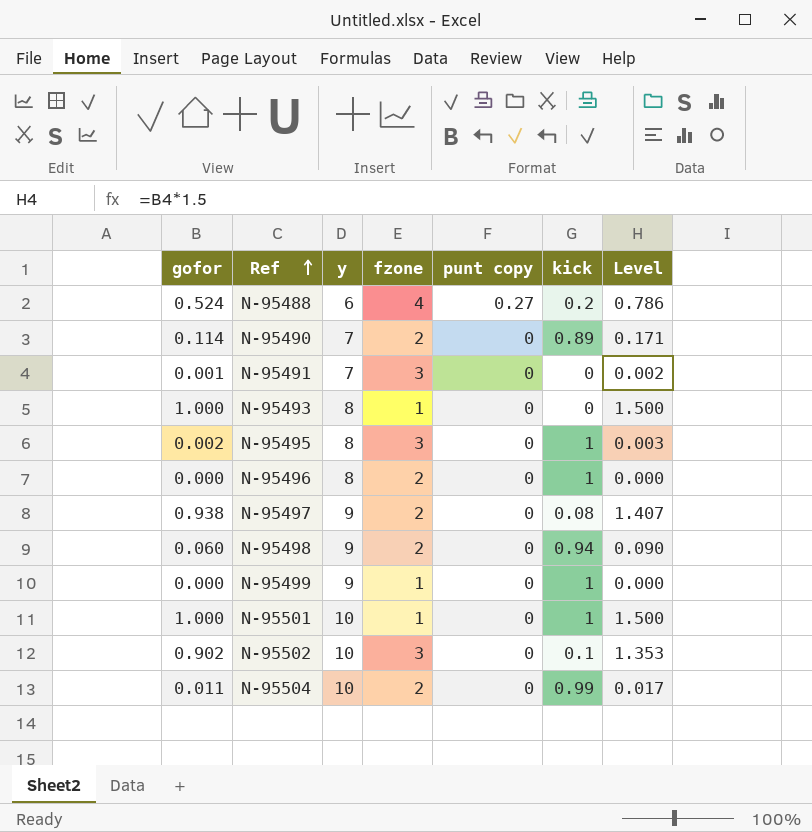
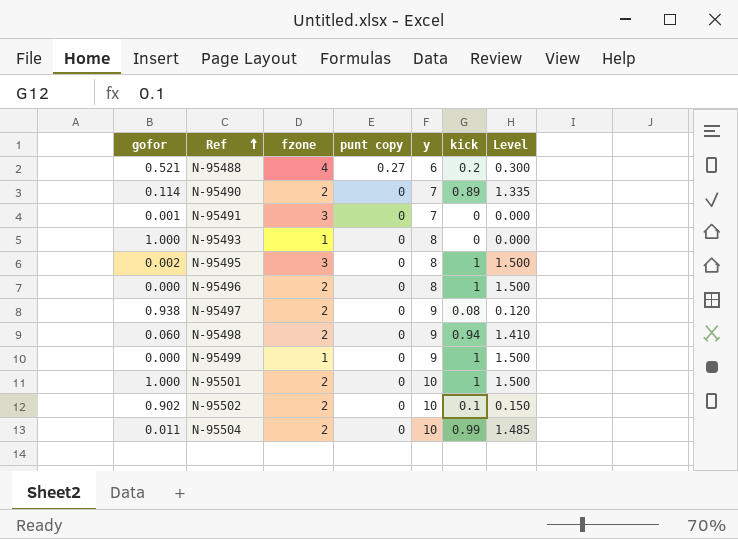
column y | position: 3 -> 5
column Level | formula: [gofor] * 1.5 -> [kick] * 1.5
N-95488 | gofor: 0.524 -> 0.521
N-95501 | fzone: 1 -> 2
N-95502 | fzone: 3 -> 2

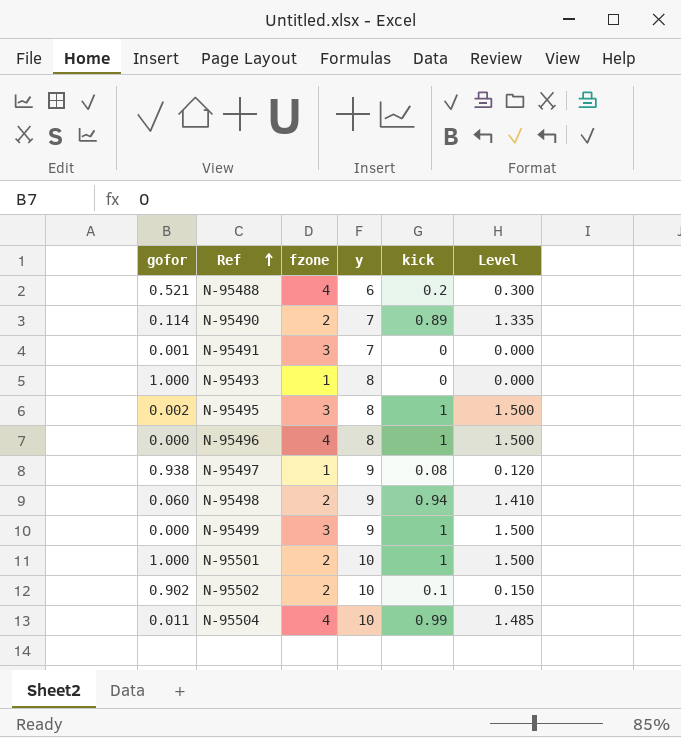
column punt copy | position: 4 -> none
N-95496 | fzone: 2 -> 4
N-95497 | fzone: 2 -> 1
N-95499 | fzone: 1 -> 3
N-95504 | fzone: 2 -> 4

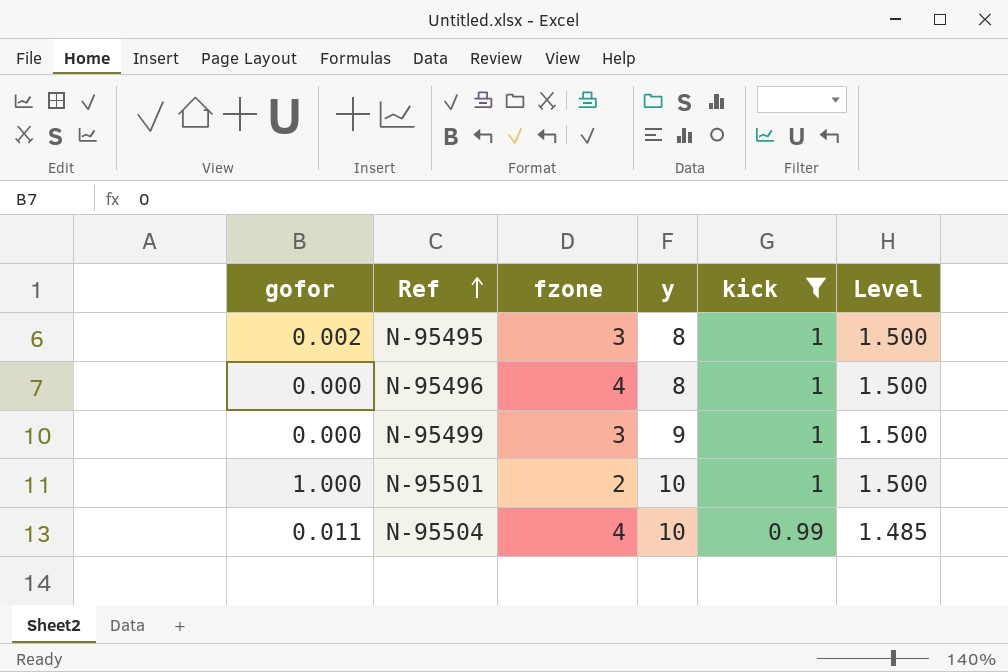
filter: none -> kick >= 0.99

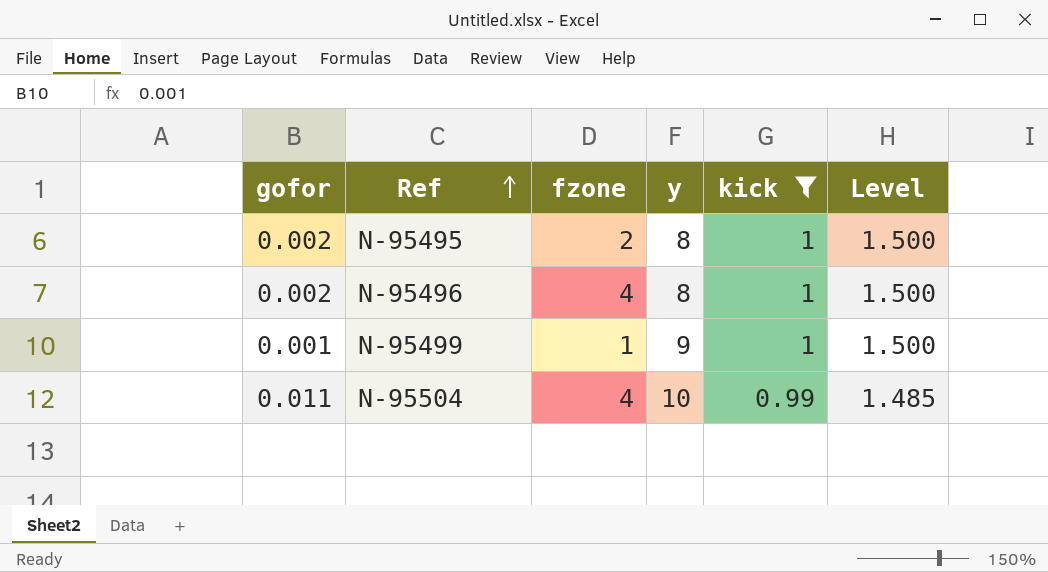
row N-95501: 1.000 | 2 | 10 | 1 | 1.500 -> none
N-95495 | fzone: 3 -> 2
N-95496 | gofor: 0.000 -> 0.002
N-95499 | gofor: 0.000 -> 0.001
N-95499 | fzone: 3 -> 1

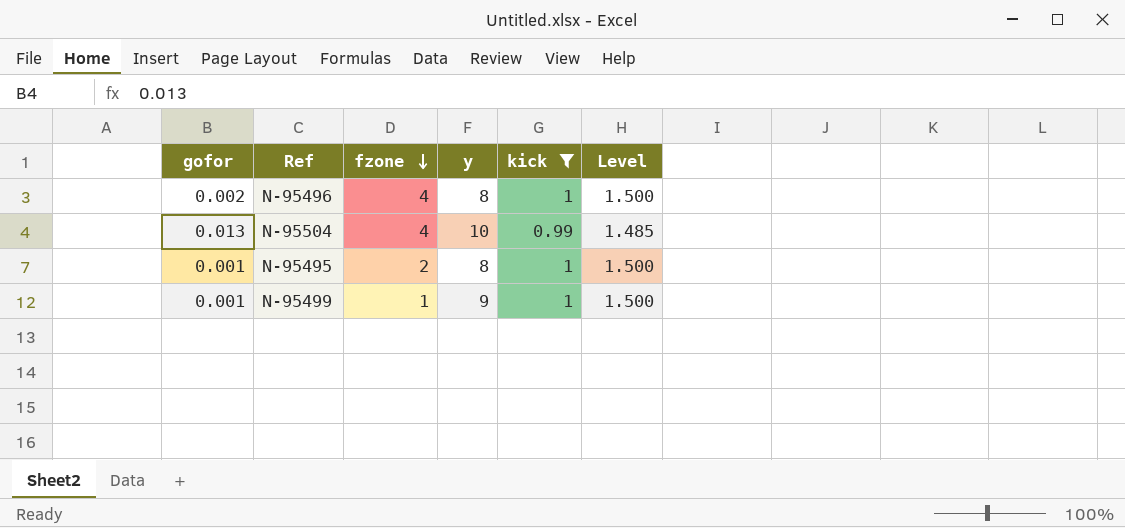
row order: Ref ascending -> fzone descending
N-95504 | gofor: 0.011 -> 0.013
N-95495 | gofor: 0.002 -> 0.001

